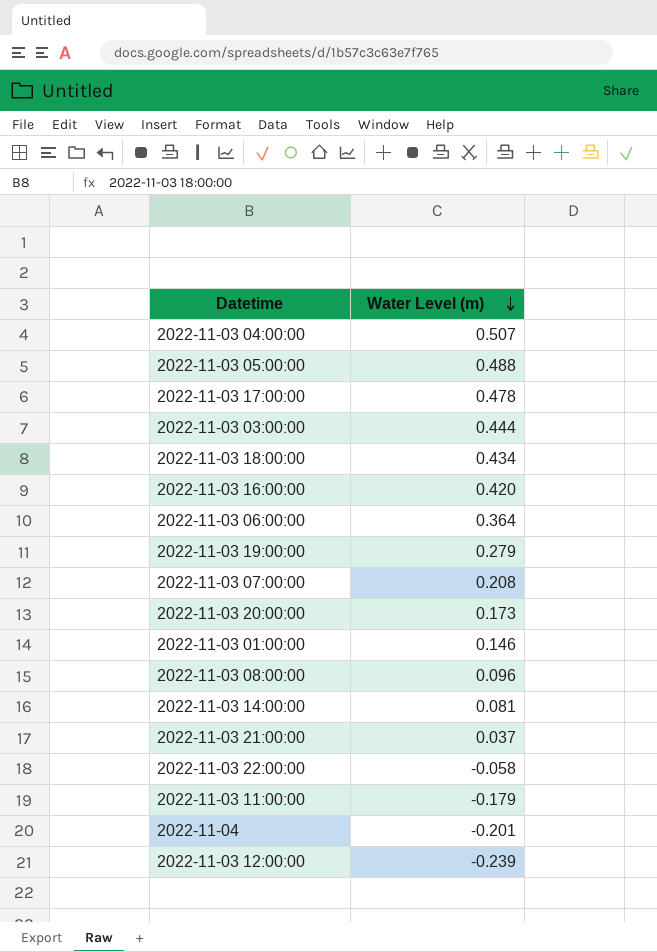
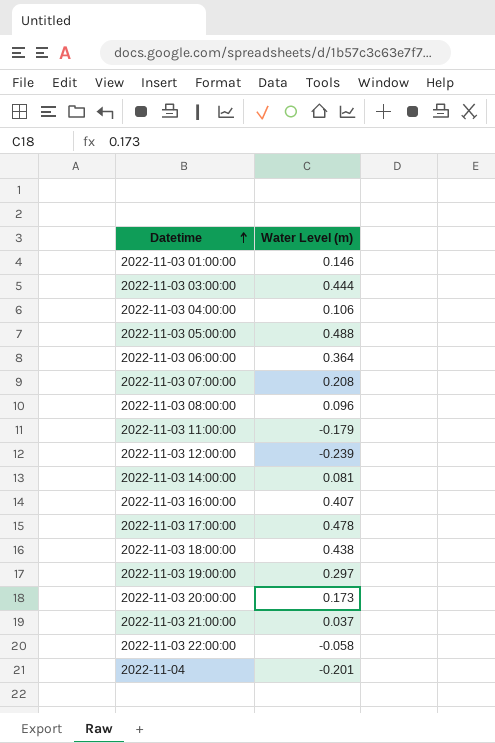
row order: Water Level (m) descending -> Datetime ascending
2022-11-03 04:00:00 | Water Level (m): 0.507 -> 0.106
2022-11-03 16:00:00 | Water Level (m): 0.420 -> 0.407
2022-11-03 18:00:00 | Water Level (m): 0.434 -> 0.438
2022-11-03 19:00:00 | Water Level (m): 0.279 -> 0.297

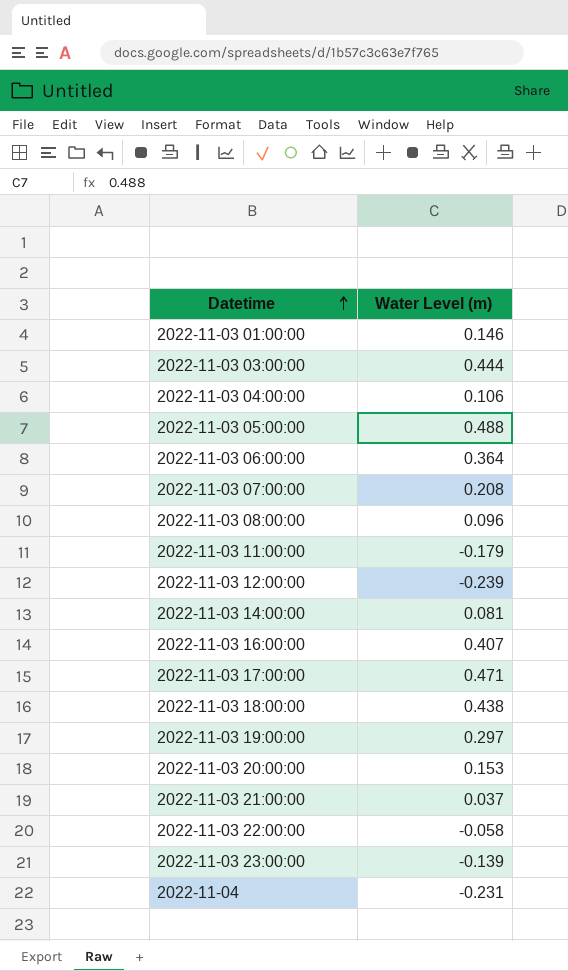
2022-11-03 17:00:00 | Water Level (m): 0.478 -> 0.471
2022-11-03 20:00:00 | Water Level (m): 0.173 -> 0.153
row 2022-11-03 23:00:00: none -> -0.139
2022-11-04 | Water Level (m): -0.201 -> -0.231

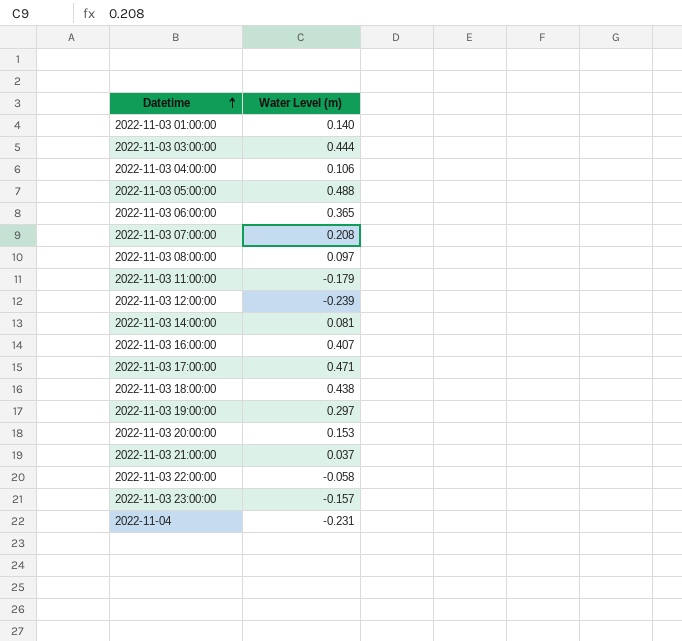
2022-11-03 01:00:00 | Water Level (m): 0.146 -> 0.140
2022-11-03 06:00:00 | Water Level (m): 0.364 -> 0.365
2022-11-03 08:00:00 | Water Level (m): 0.096 -> 0.097
2022-11-03 23:00:00 | Water Level (m): -0.139 -> -0.157

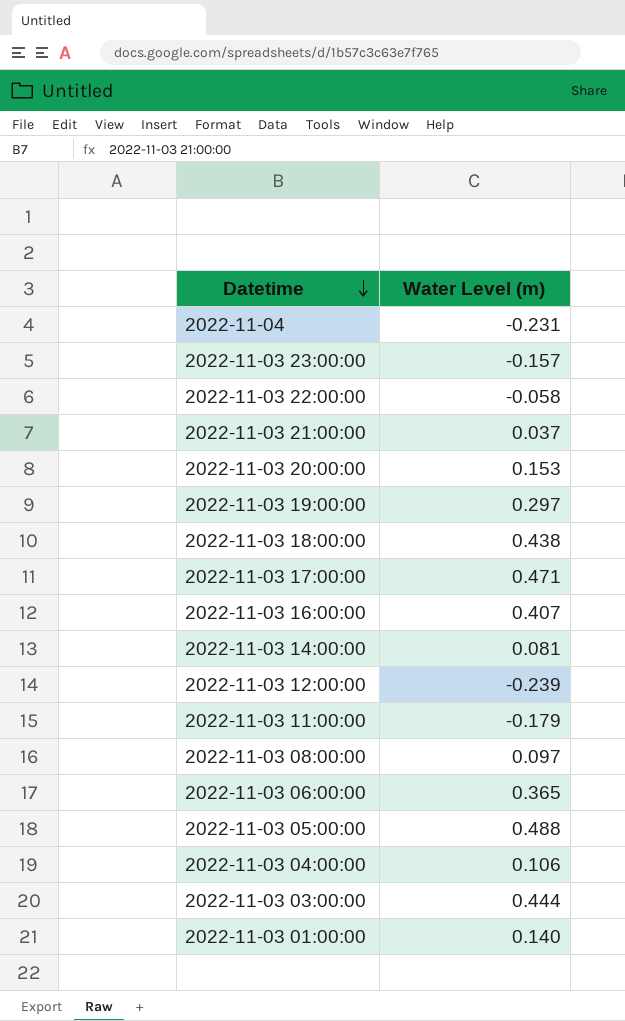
row order: Datetime ascending -> Datetime descending
row 2022-11-03 07:00:00: 0.208 -> none

